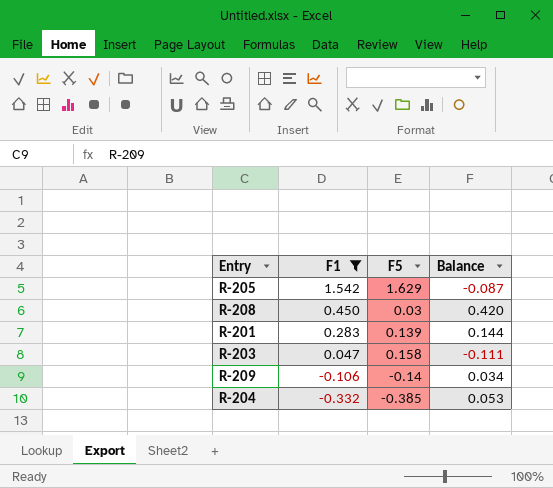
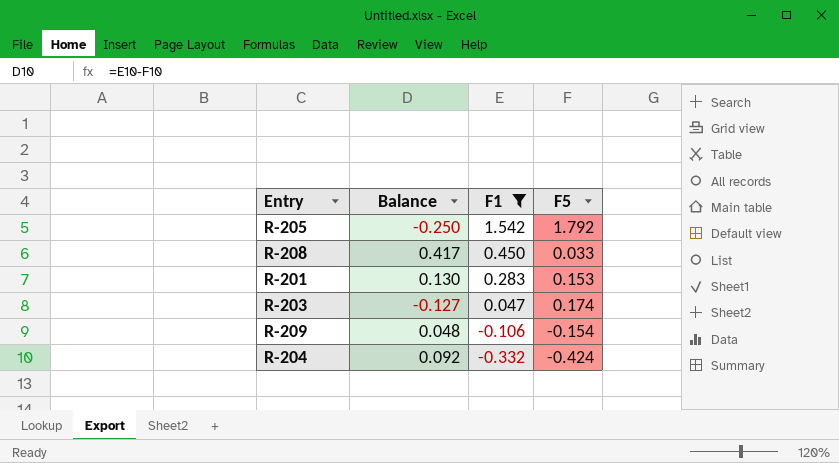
column Balance | position: 4 -> 2
R-205 | Balance: -0.087 -> -0.250
R-205 | F5: 1.629 -> 1.792
R-208 | Balance: 0.420 -> 0.417
R-208 | F5: 0.03 -> 0.033
R-201 | Balance: 0.144 -> 0.130
R-201 | F5: 0.139 -> 0.153
R-203 | Balance: -0.111 -> -0.127
R-203 | F5: 0.158 -> 0.174
R-209 | Balance: 0.034 -> 0.048
R-209 | F5: -0.14 -> -0.154
R-204 | Balance: 0.053 -> 0.092
R-204 | F5: -0.385 -> -0.424

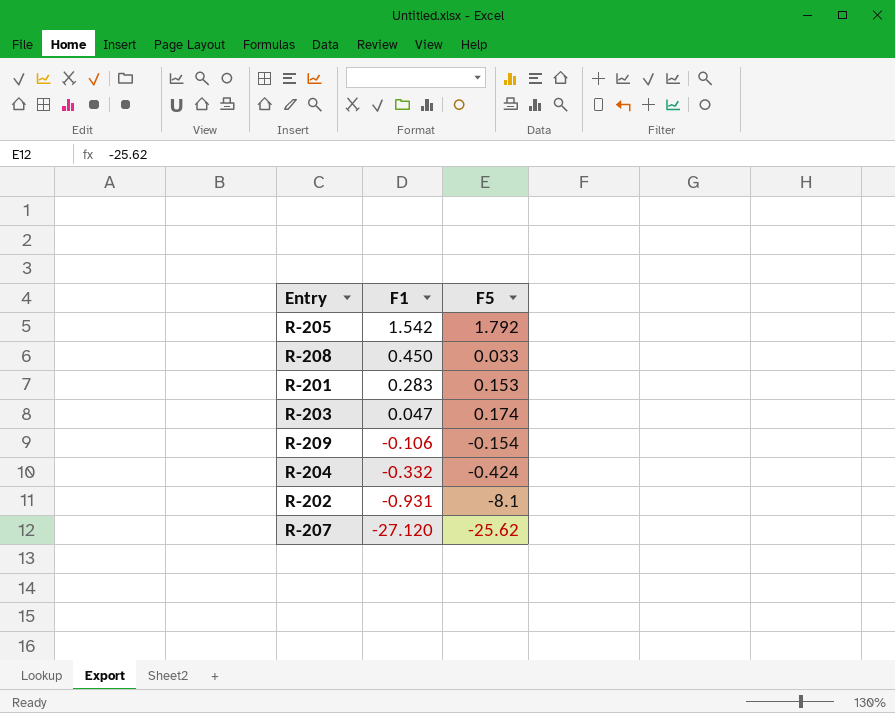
filter: F1 >= -0.332 -> none
column Balance | formula: [F1] - [F5] -> none

